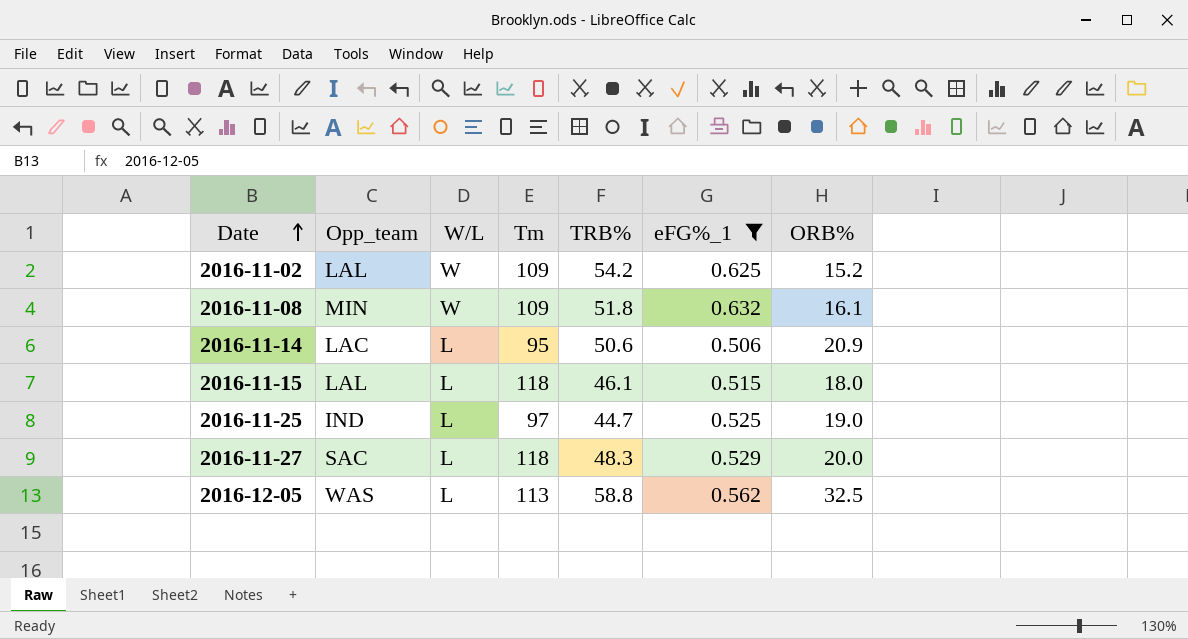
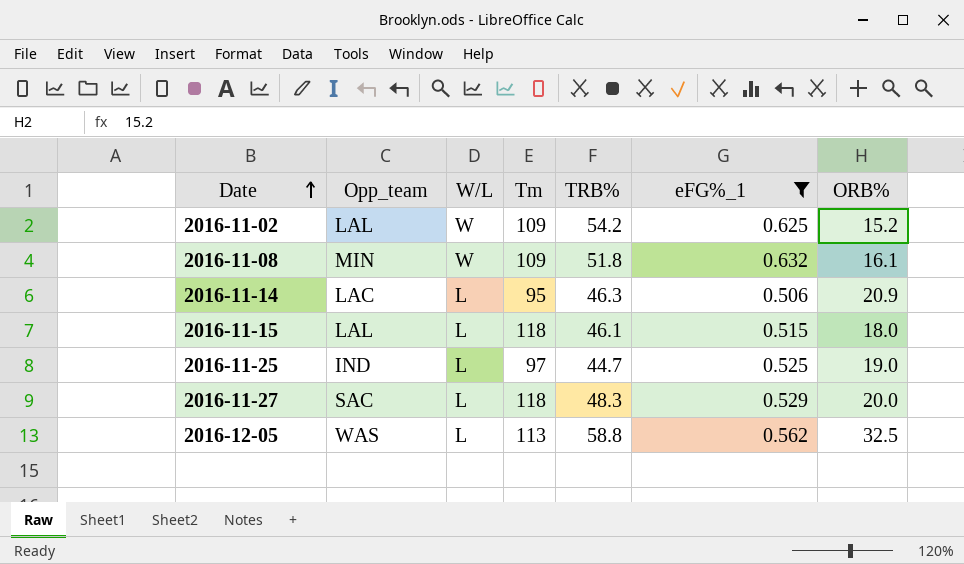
2016-11-14 | TRB%: 50.6 -> 46.3

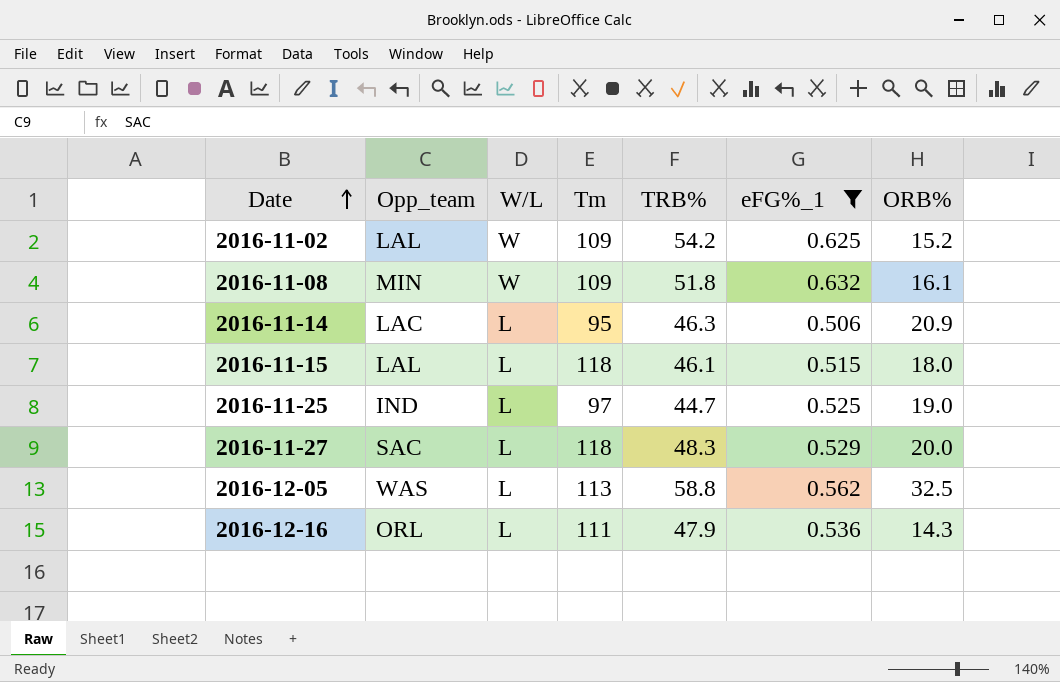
row 2016-12-16: none -> ORL | L | 111 | 47.9 | 0.536 | 14.3

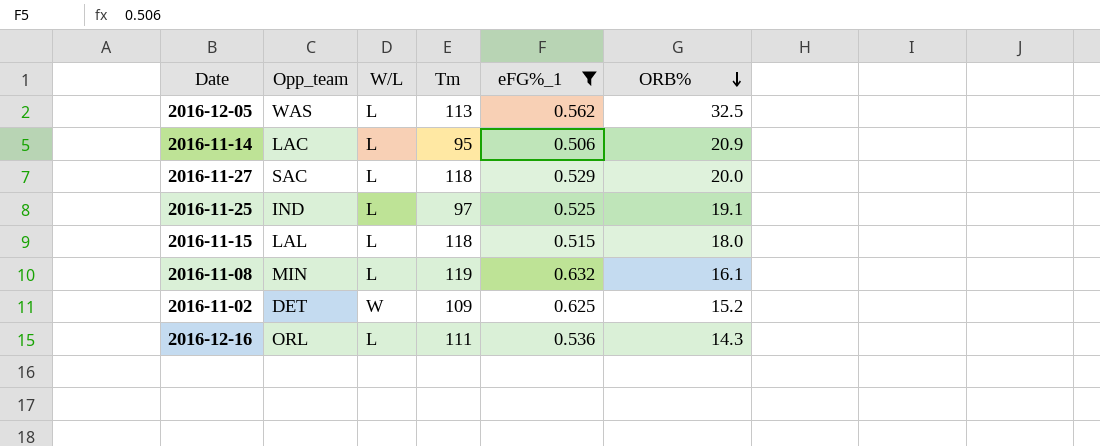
row order: Date ascending -> ORB% descending
column TRB% | position: 5 -> none
2016-11-25 | ORB%: 19.0 -> 19.1
2016-11-08 | W/L: W -> L
2016-11-08 | Tm: 109 -> 119
2016-11-02 | Opp_team: LAL -> DET

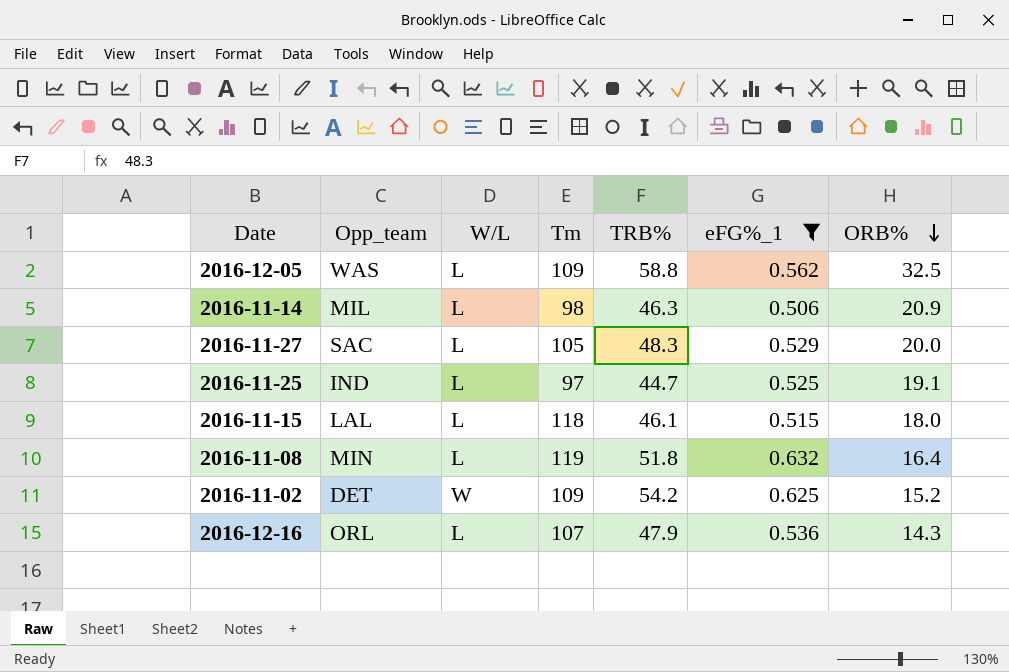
column TRB% | position: none -> 5
2016-12-05 | Tm: 113 -> 109
2016-11-14 | Opp_team: LAC -> MIL
2016-11-14 | Tm: 95 -> 98
2016-11-27 | Tm: 118 -> 105
2016-11-08 | ORB%: 16.1 -> 16.4
2016-12-16 | Tm: 111 -> 107

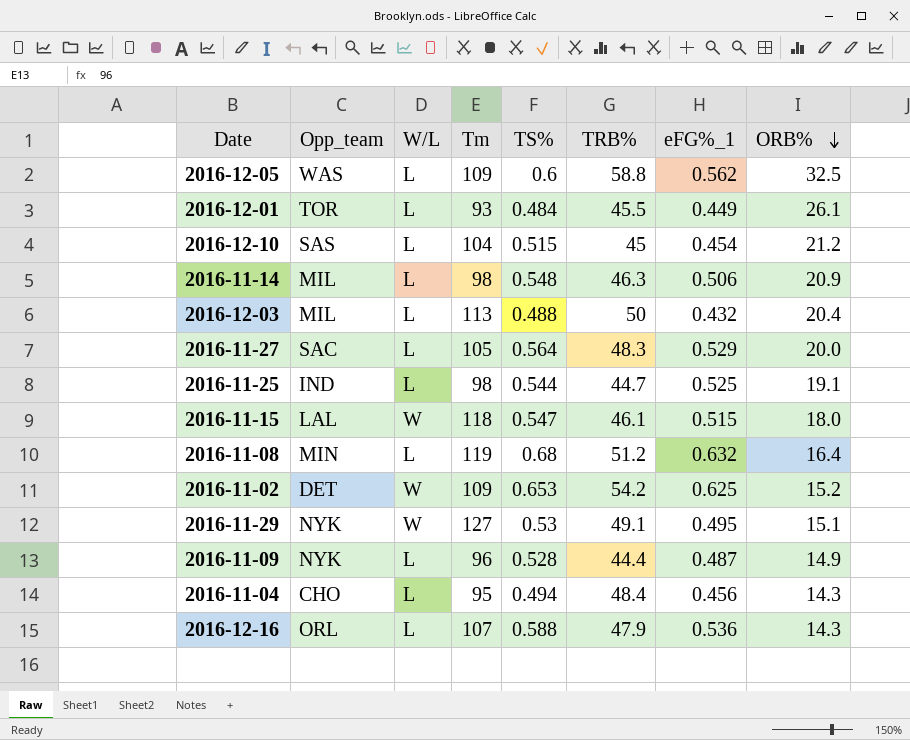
filter: eFG%_1 >= 0.506 -> none
column TS% | position: none -> 5
2016-11-25 | Tm: 97 -> 98
2016-11-15 | W/L: L -> W
2016-11-08 | TRB%: 51.8 -> 51.2

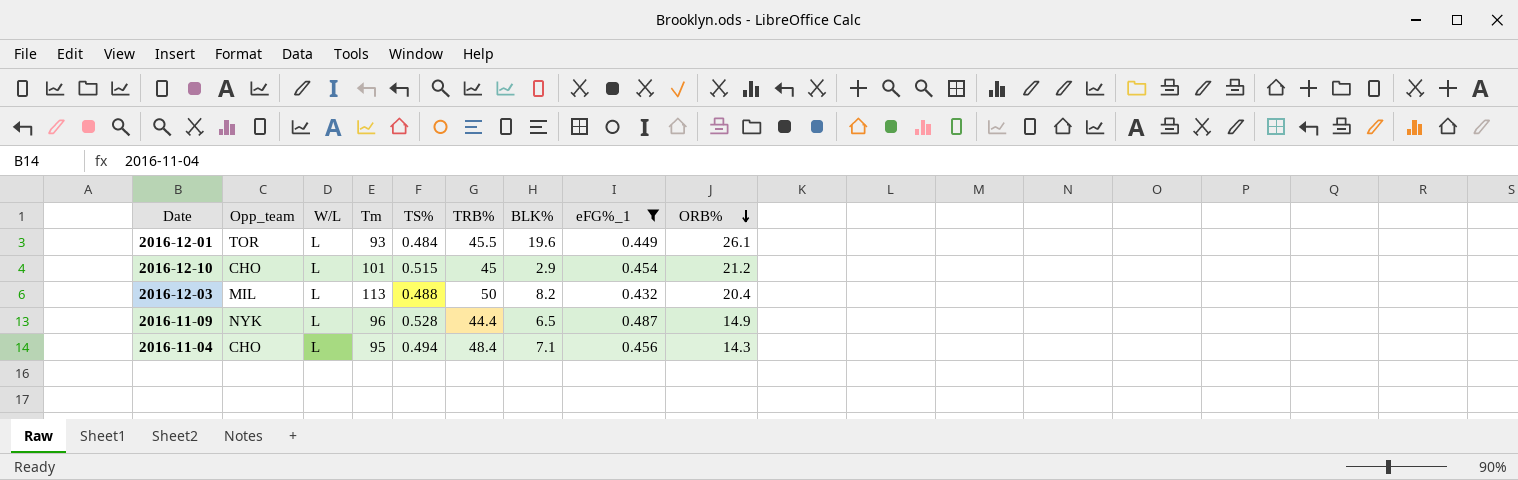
filter: none -> eFG%_1 <= 0.487
column BLK% | position: none -> 7
2016-12-10 | Opp_team: SAS -> CHO
2016-12-10 | Tm: 104 -> 101

